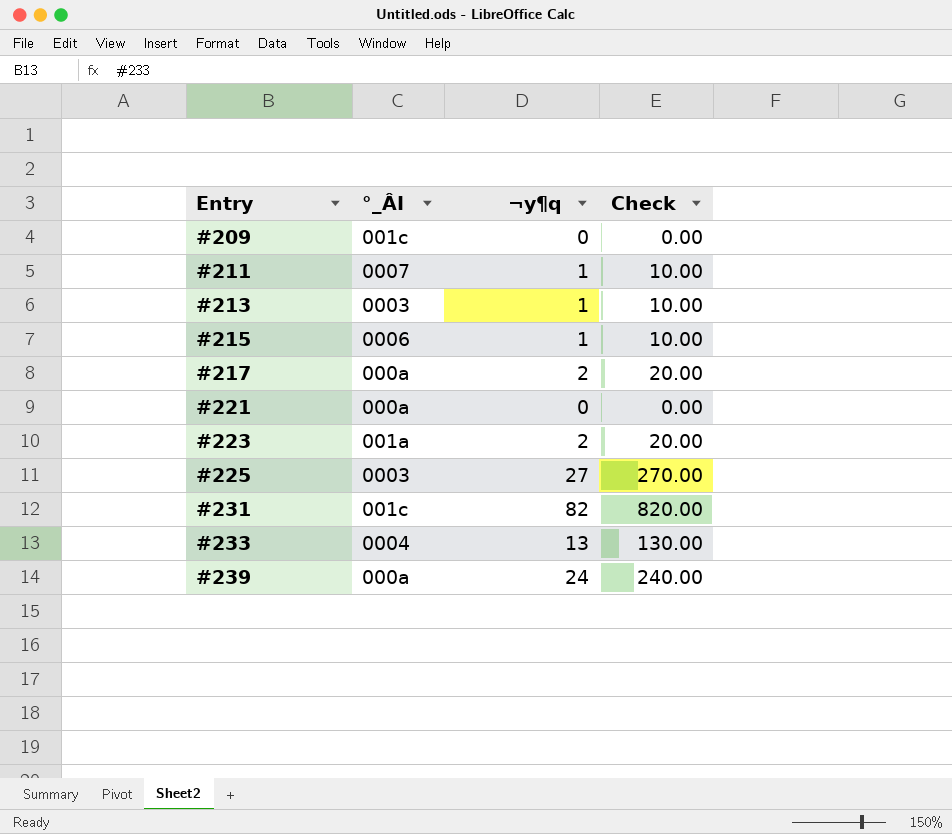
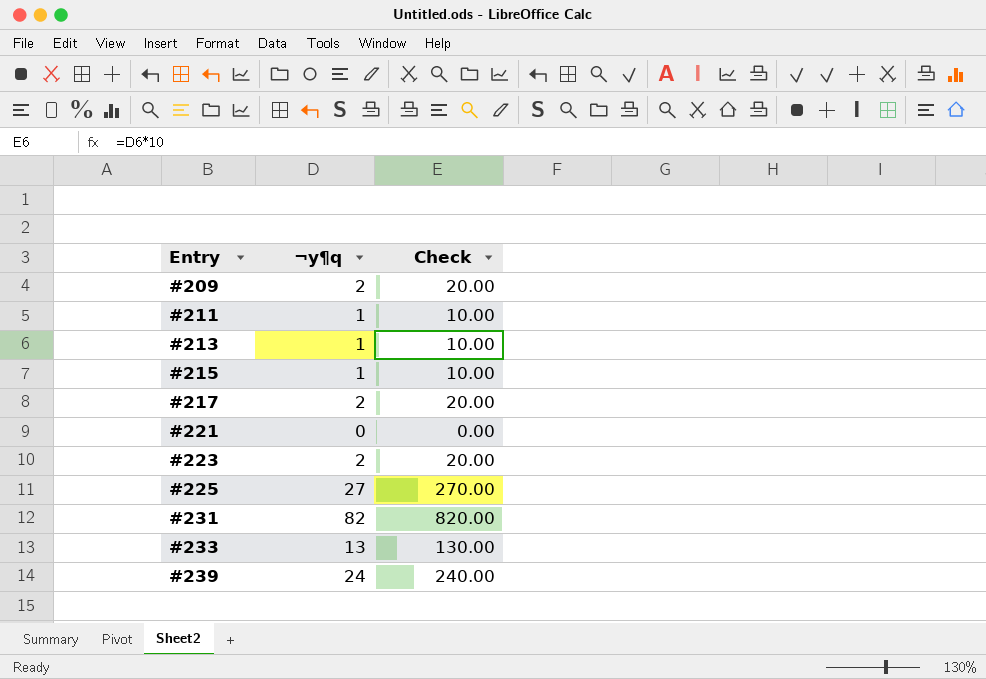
column °_ÂI | position: 2 -> none
#209 | ¬y¶q: 0 -> 2
#209 | Check: 0.00 -> 20.00

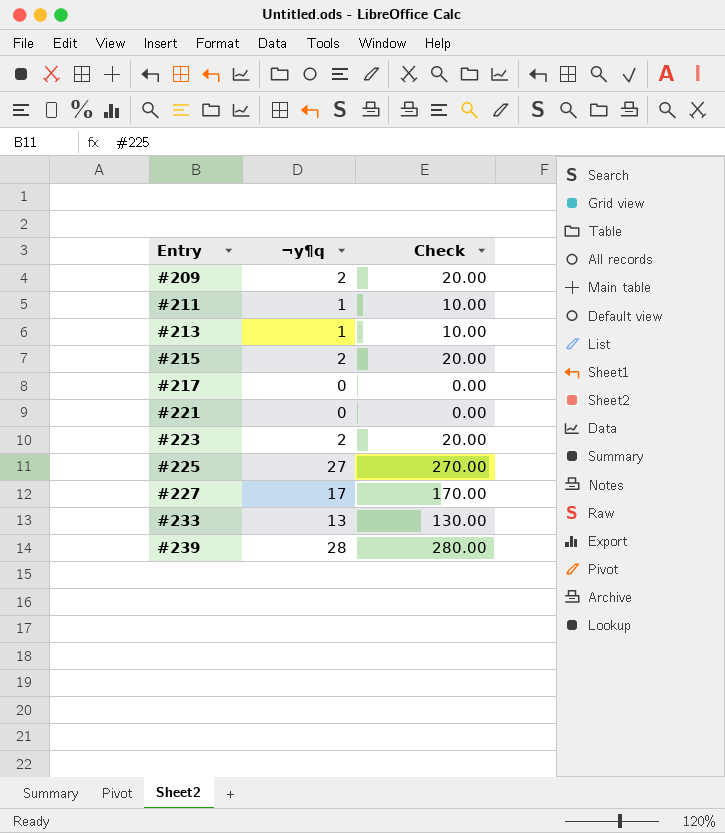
row #231: 82 | 820.00 -> none
#215 | ¬y¶q: 1 -> 2
#215 | Check: 10.00 -> 20.00
#217 | ¬y¶q: 2 -> 0
#217 | Check: 20.00 -> 0.00
row #227: none -> 17 | 170.00
#239 | ¬y¶q: 24 -> 28
#239 | Check: 240.00 -> 280.00

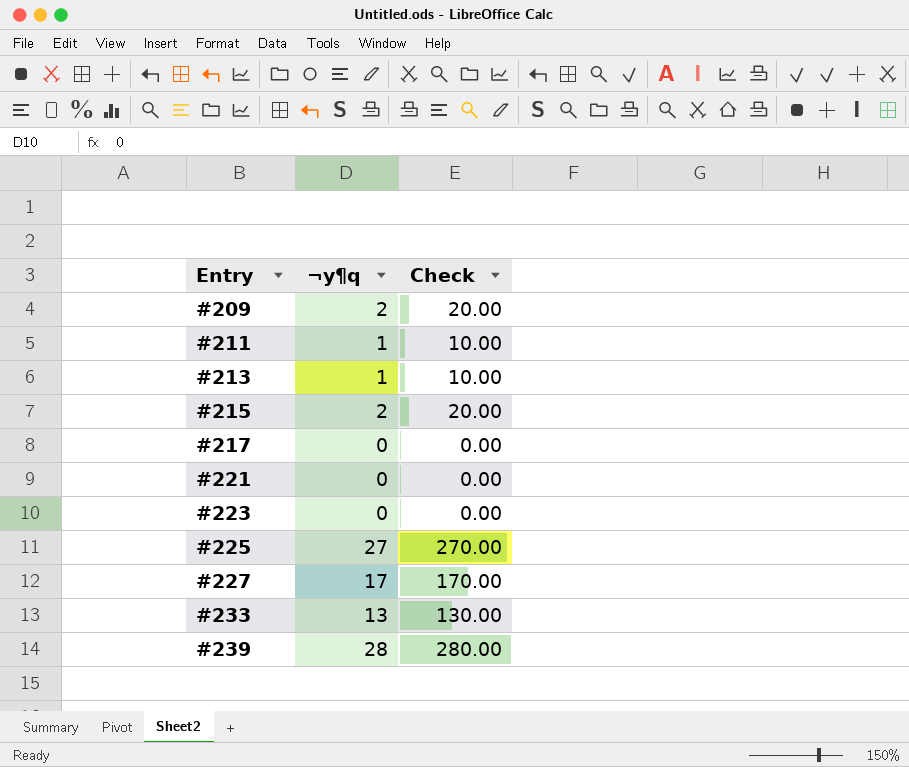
#223 | ¬y¶q: 2 -> 0
#223 | Check: 20.00 -> 0.00

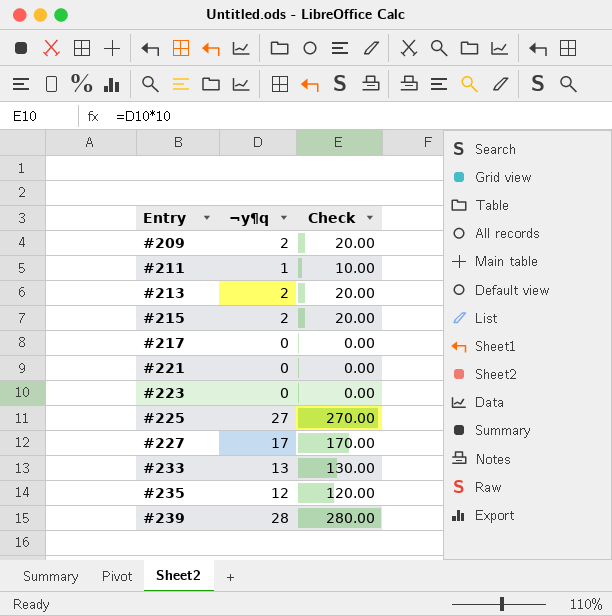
#213 | ¬y¶q: 1 -> 2
#213 | Check: 10.00 -> 20.00
row #235: none -> 12 | 120.00

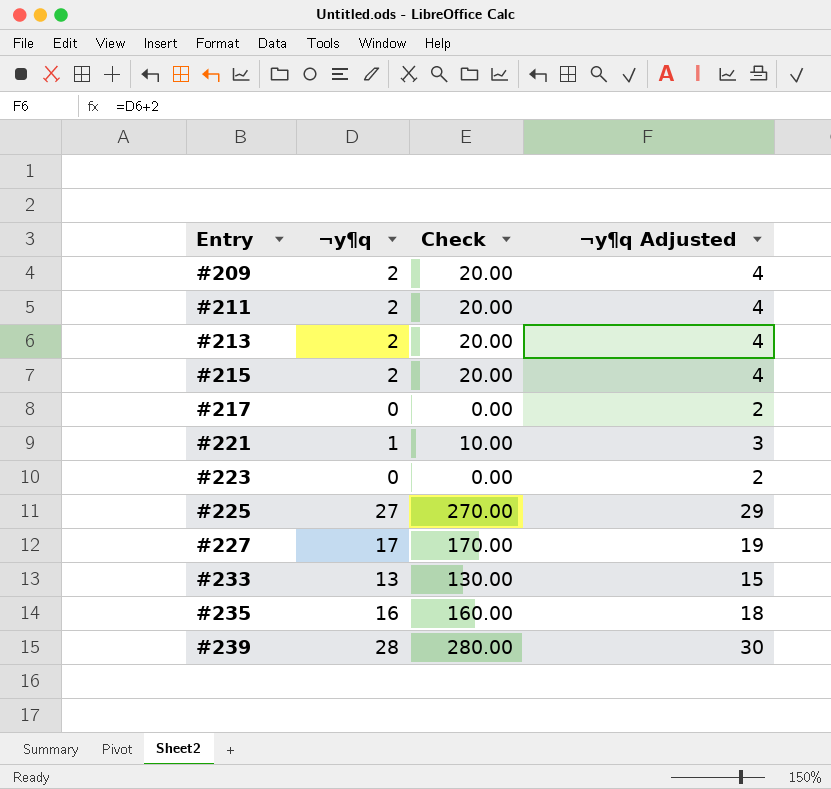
column ¬y¶q Adjusted | formula: none -> [¬y¶q] + 2
#211 | ¬y¶q: 1 -> 2
#211 | Check: 10.00 -> 20.00
#221 | ¬y¶q: 0 -> 1
#221 | Check: 0.00 -> 10.00
#235 | ¬y¶q: 12 -> 16
#235 | Check: 120.00 -> 160.00

